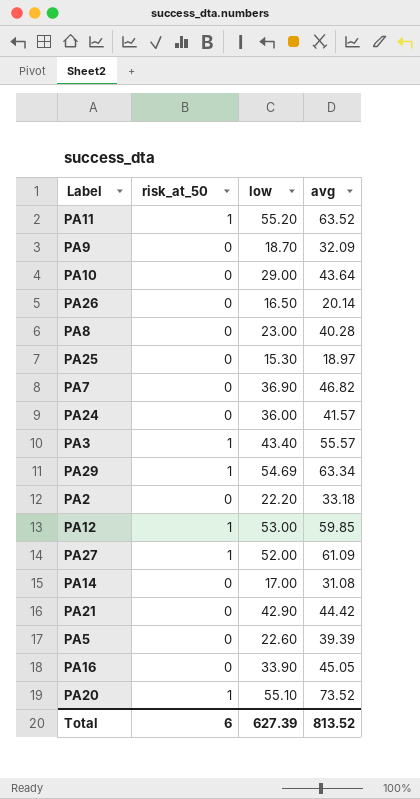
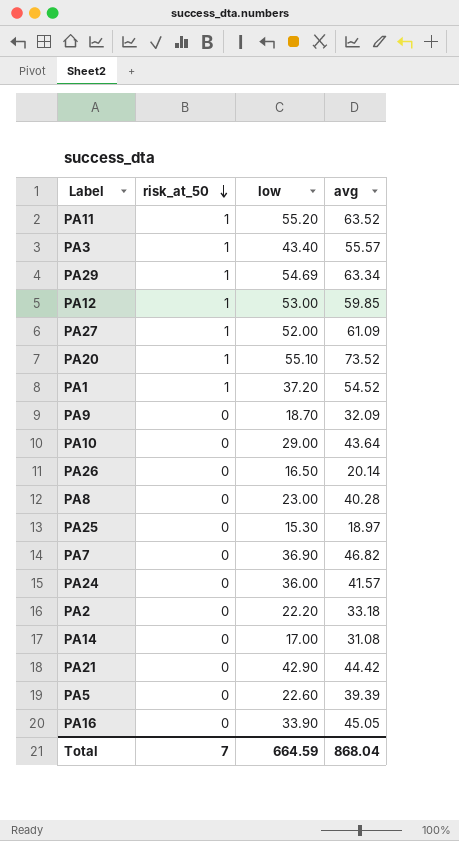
row order: none -> risk_at_50 descending
row PA1: none -> 1 | 37.20 | 54.52
Total | risk_at_50: 6 -> 7
Total | low: 627.39 -> 664.59
Total | avg: 813.52 -> 868.04

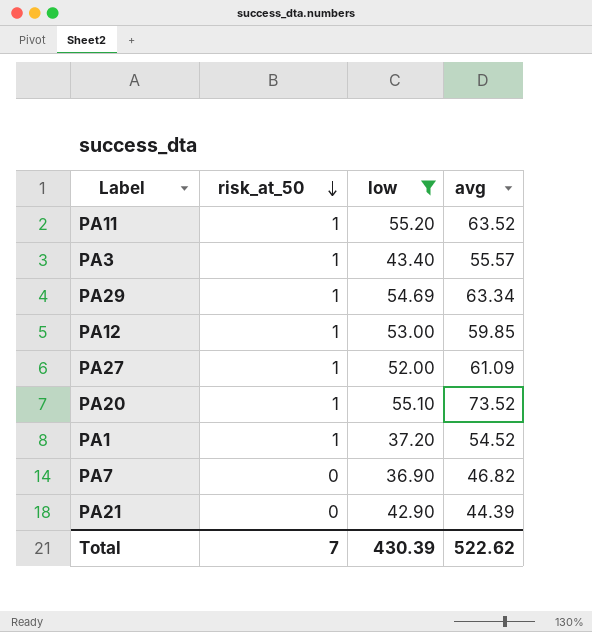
filter: none -> low >= 36.90
PA21 | avg: 44.42 -> 44.39
Total | low: 664.59 -> 430.39
Total | avg: 868.04 -> 522.62

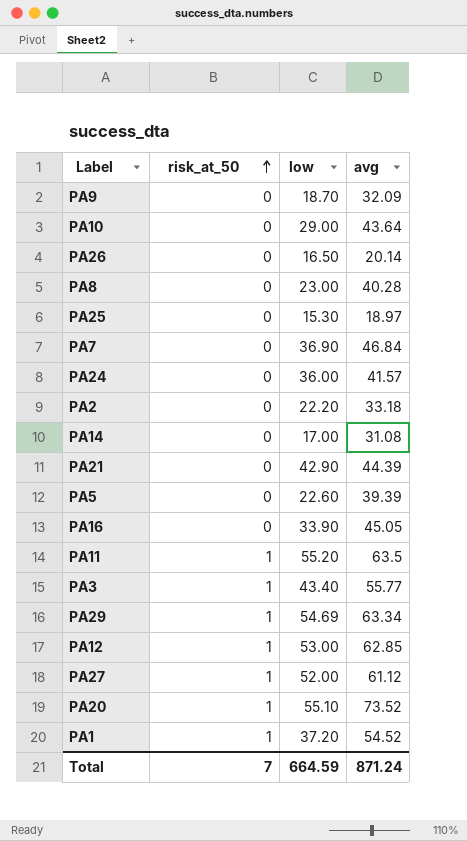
filter: low >= 36.90 -> none
row order: risk_at_50 descending -> risk_at_50 ascending
PA7 | avg: 46.82 -> 46.84
PA11 | avg: 63.52 -> 63.5
PA3 | avg: 55.57 -> 55.77
PA12 | avg: 59.85 -> 62.85
PA27 | avg: 61.09 -> 61.12
Total | low: 430.39 -> 664.59
Total | avg: 522.62 -> 871.24

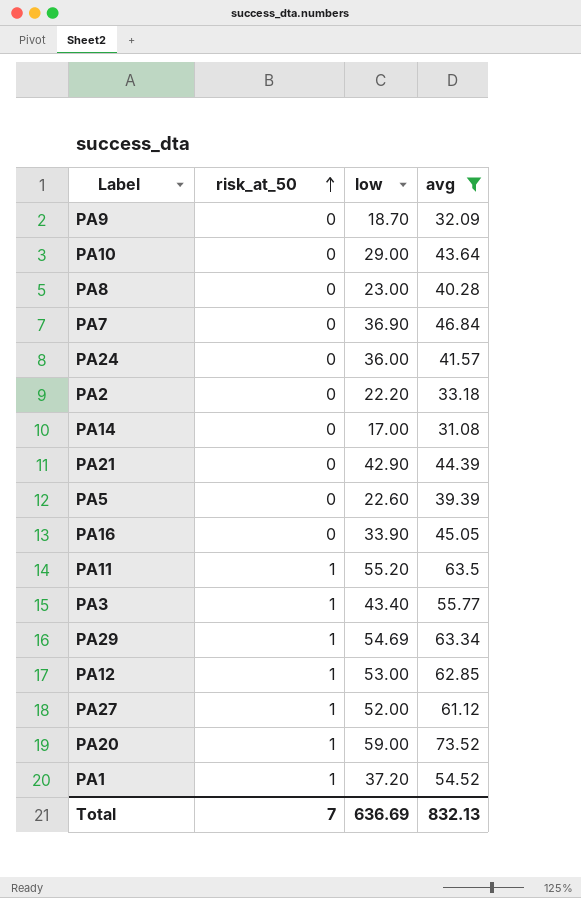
filter: none -> avg >= 31.08
PA20 | low: 55.10 -> 59.00
Total | low: 664.59 -> 636.69
Total | avg: 871.24 -> 832.13

